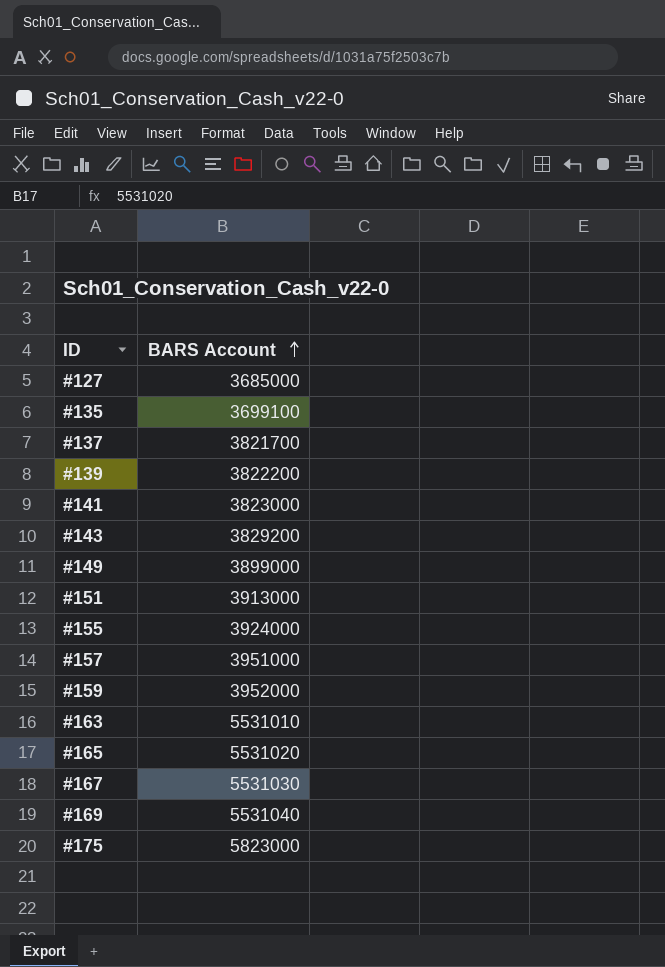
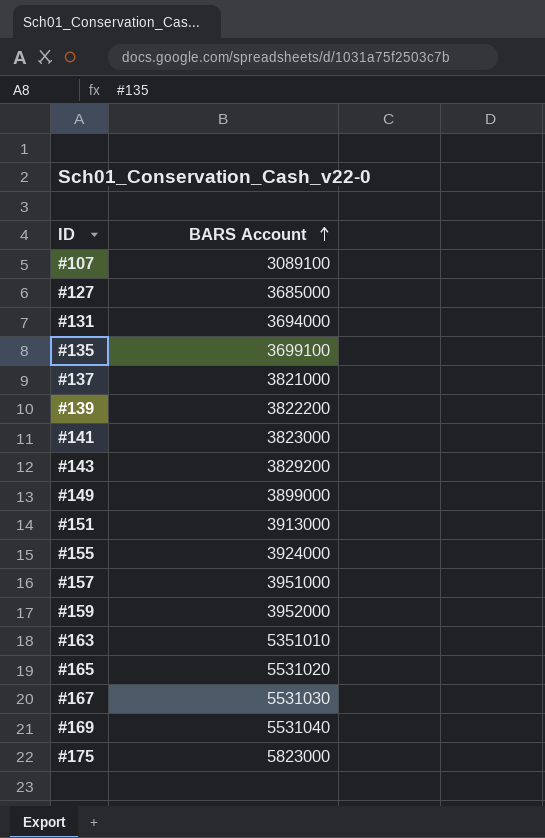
row #107: none -> 3089100
row #131: none -> 3694000
#137 | BARS Account: 3821700 -> 3821000
#163 | BARS Account: 5531010 -> 5351010

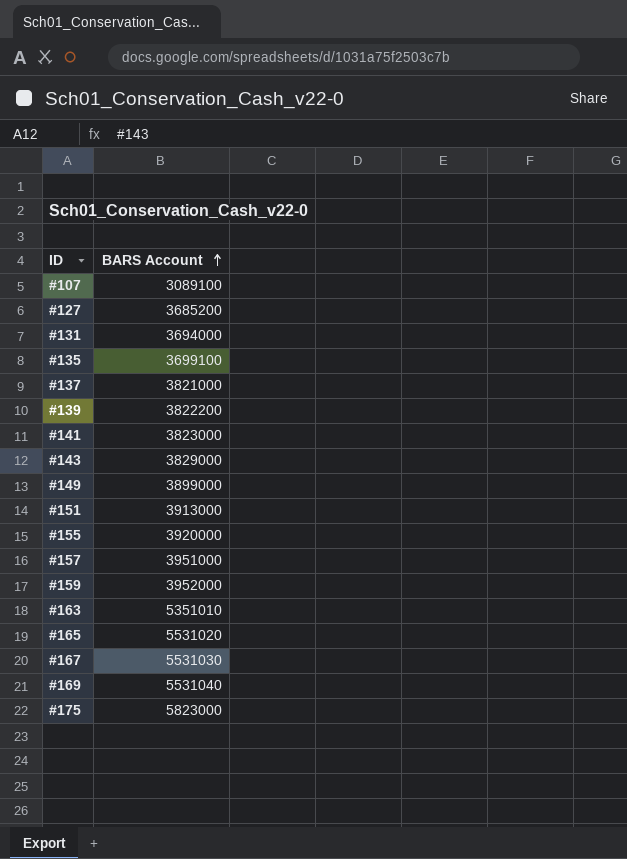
#127 | BARS Account: 3685000 -> 3685200
#143 | BARS Account: 3829200 -> 3829000
#155 | BARS Account: 3924000 -> 3920000

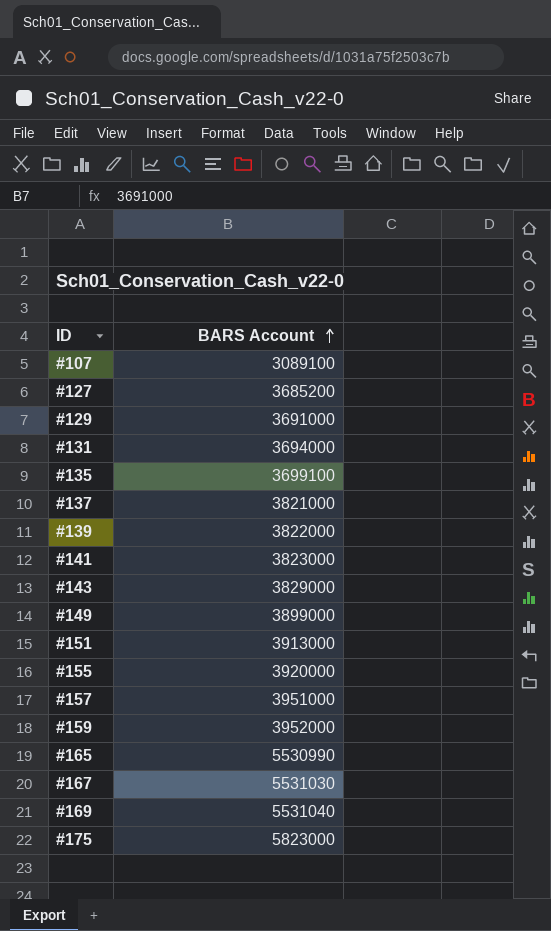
row #163: 5351010 -> none
row #129: none -> 3691000
#139 | BARS Account: 3822200 -> 3822000
#165 | BARS Account: 5531020 -> 5530990

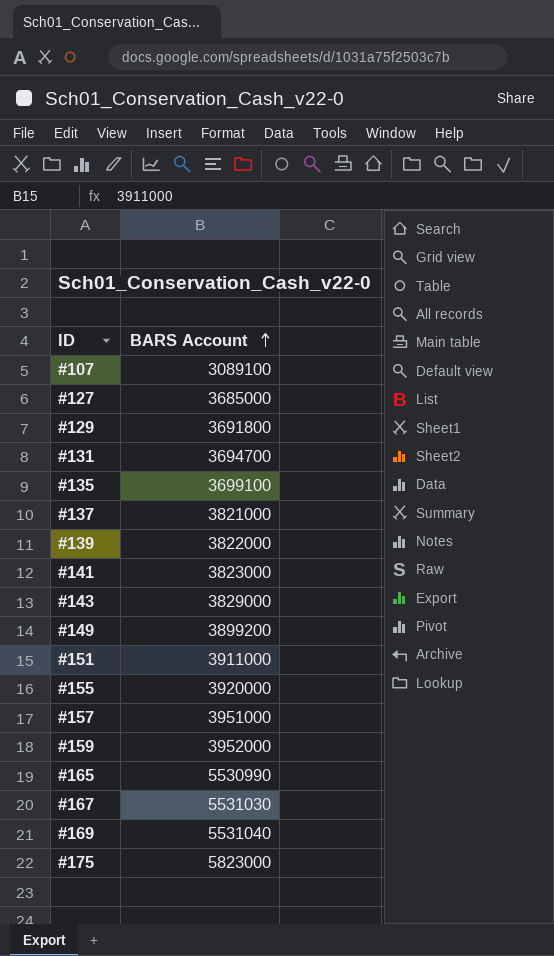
#127 | BARS Account: 3685200 -> 3685000
#129 | BARS Account: 3691000 -> 3691800
#131 | BARS Account: 3694000 -> 3694700
#149 | BARS Account: 3899000 -> 3899200
#151 | BARS Account: 3913000 -> 3911000

